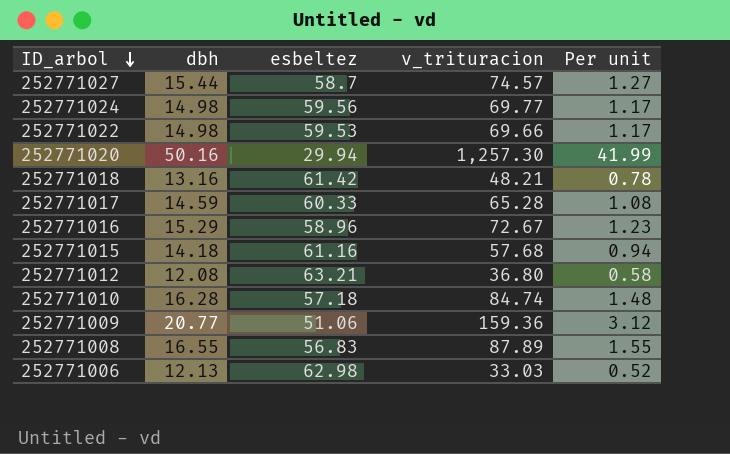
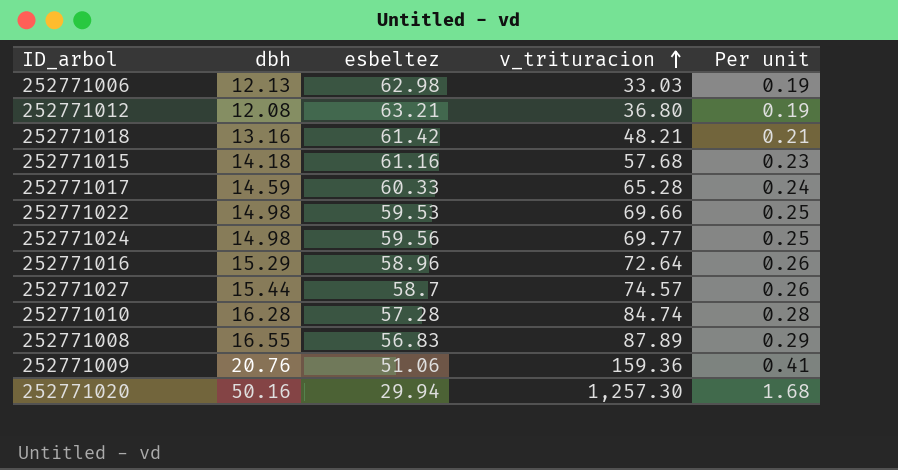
row order: ID_arbol descending -> v_trituracion ascending
column Per unit | formula: [v_trituracion] / [esbeltez] -> [dbh] / [esbeltez]
252771016 | v_trituracion: 72.67 -> 72.64
252771010 | esbeltez: 57.18 -> 57.28
252771009 | dbh: 20.77 -> 20.76

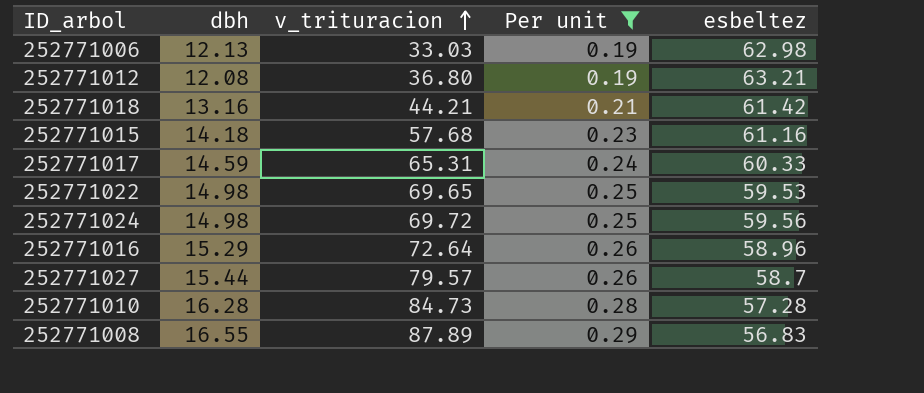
filter: none -> Per unit <= 0.29
column esbeltez | position: 3 -> 5
252771018 | v_trituracion: 48.21 -> 44.21
252771017 | v_trituracion: 65.28 -> 65.31
252771022 | v_trituracion: 69.66 -> 69.65
252771024 | v_trituracion: 69.77 -> 69.72
252771027 | v_trituracion: 74.57 -> 79.57
252771010 | v_trituracion: 84.74 -> 84.73

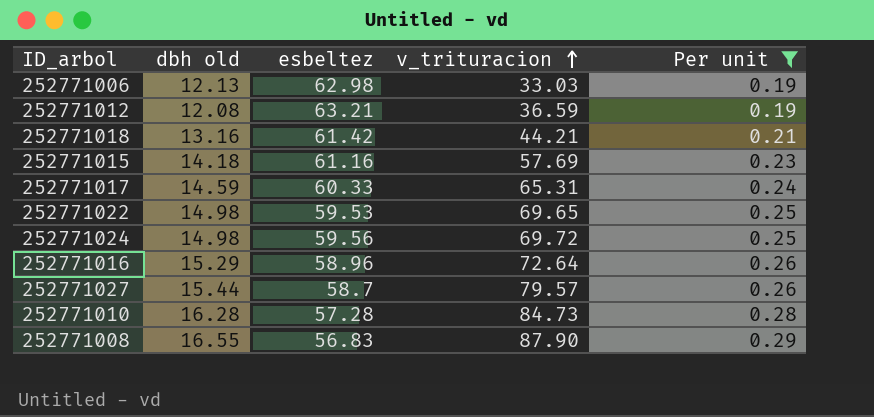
column name: dbh -> dbh old
column esbeltez | position: 5 -> 3
252771012 | v_trituracion: 36.80 -> 36.59
252771015 | v_trituracion: 57.68 -> 57.69
252771008 | v_trituracion: 87.89 -> 87.90

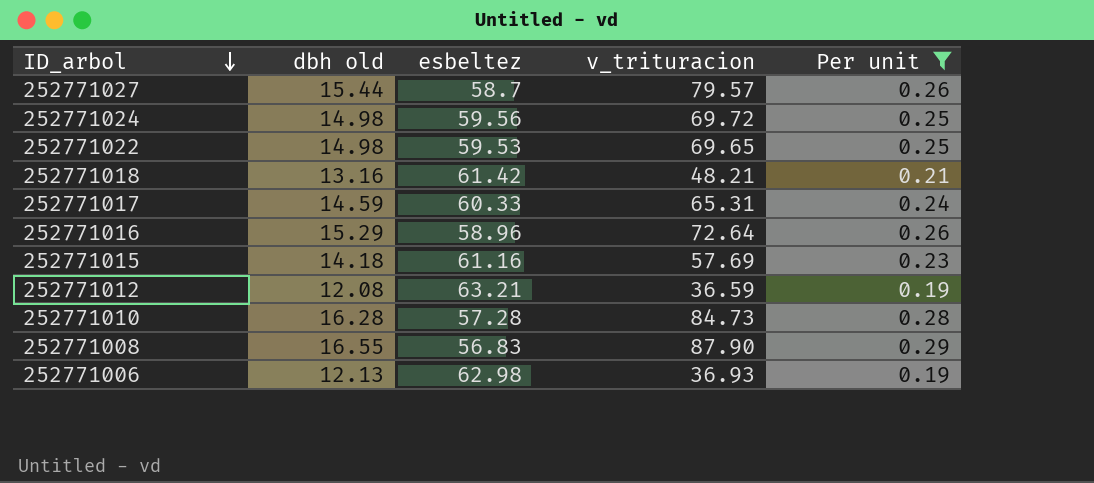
row order: v_trituracion ascending -> ID_arbol descending
252771018 | v_trituracion: 44.21 -> 48.21
252771006 | v_trituracion: 33.03 -> 36.93

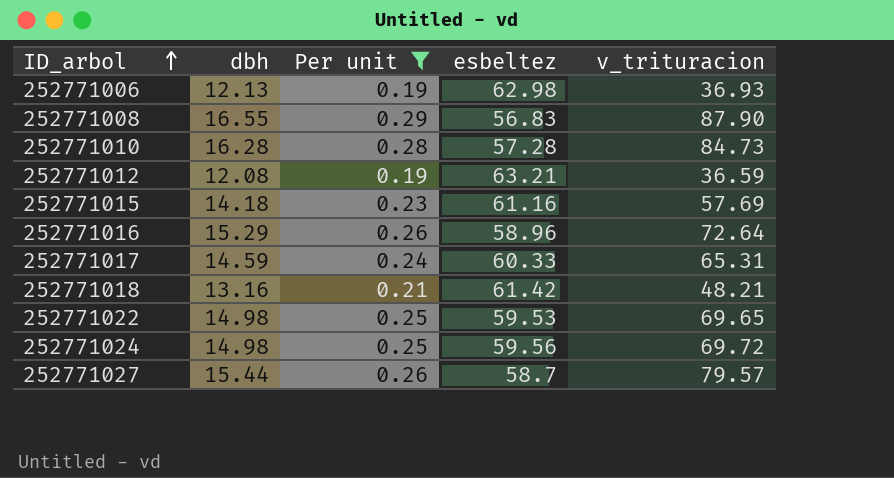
row order: ID_arbol descending -> ID_arbol ascending
column name: dbh old -> dbh
column Per unit | position: 5 -> 3

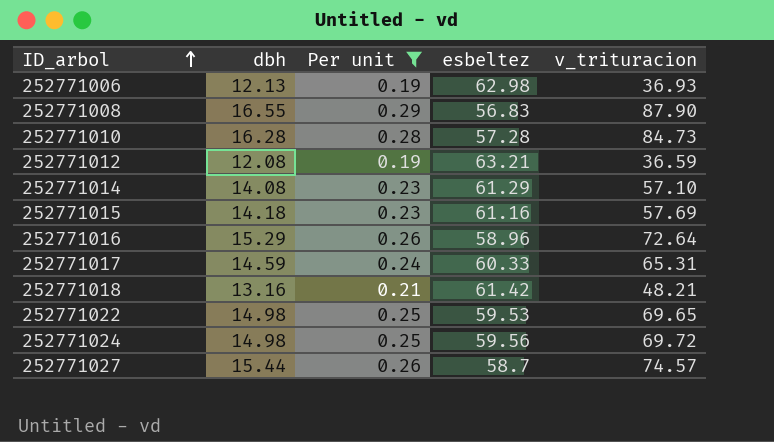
row 252771014: none -> 14.08 | 0.23 | 61.29 | 57.10
252771027 | v_trituracion: 79.57 -> 74.57

